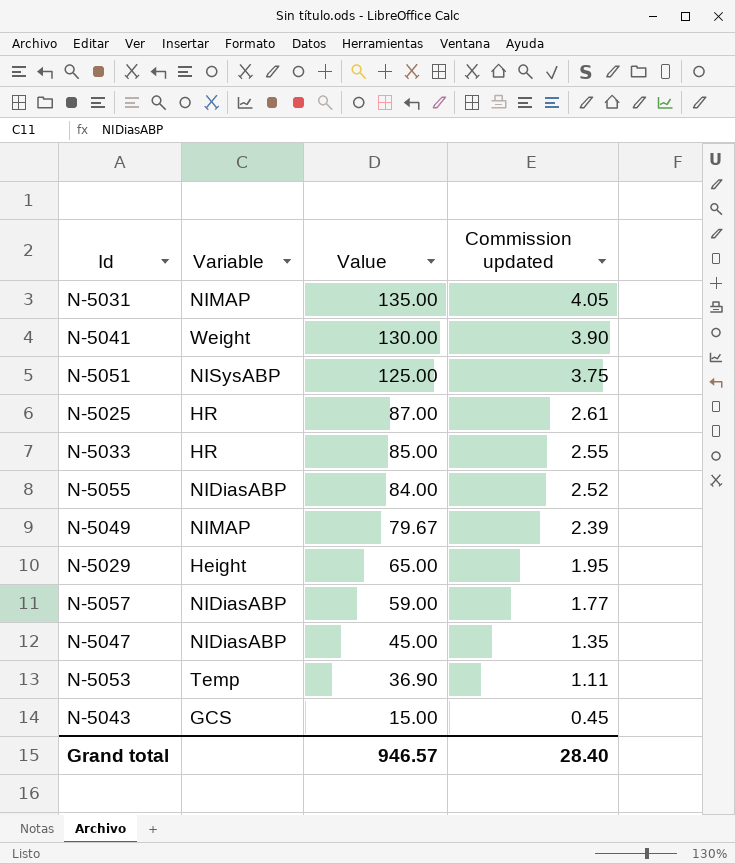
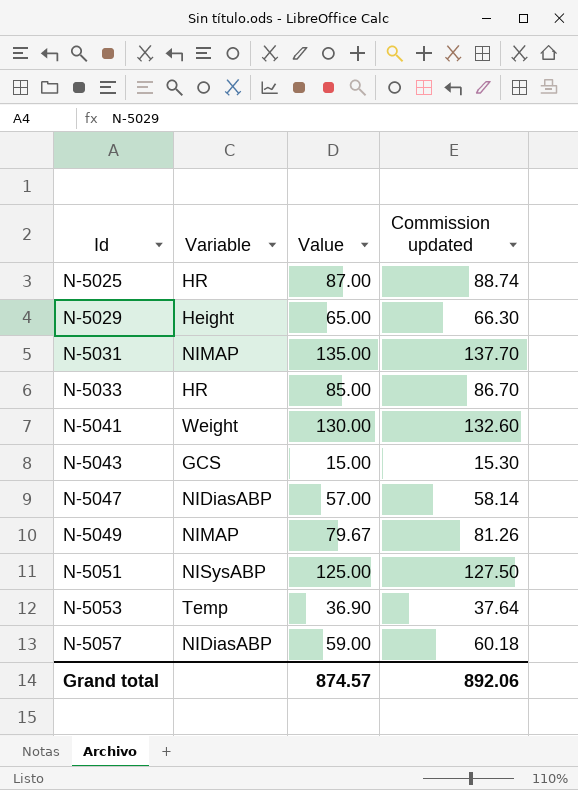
row order: Value descending -> Id ascending
column Commission updated | formula: [Value] * 0.03 -> [Value] * 1.02
row N-5055: NIDiasABP | 84.00 | 2.52 -> none
N-5047 | Value: 45.00 -> 57.00
Grand total | Value: 946.57 -> 874.57
Grand total | Commission updated: 28.40 -> 892.06

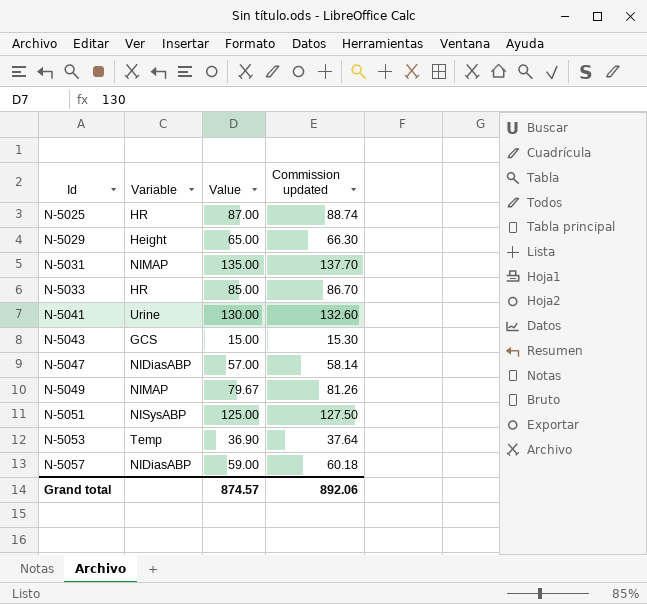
N-5041 | Variable: Weight -> Urine

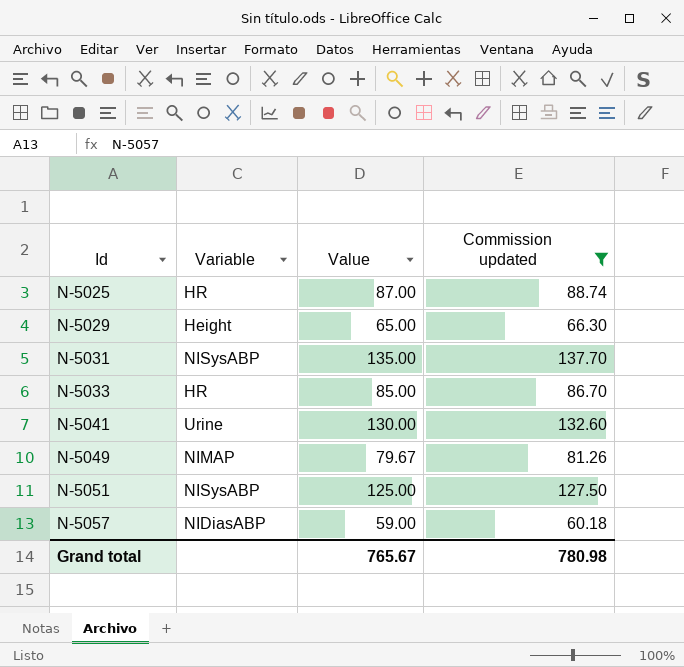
filter: none -> Commission updated >= 60.18
N-5031 | Variable: NIMAP -> NISysABP
Grand total | Value: 874.57 -> 765.67
Grand total | Commission updated: 892.06 -> 780.98

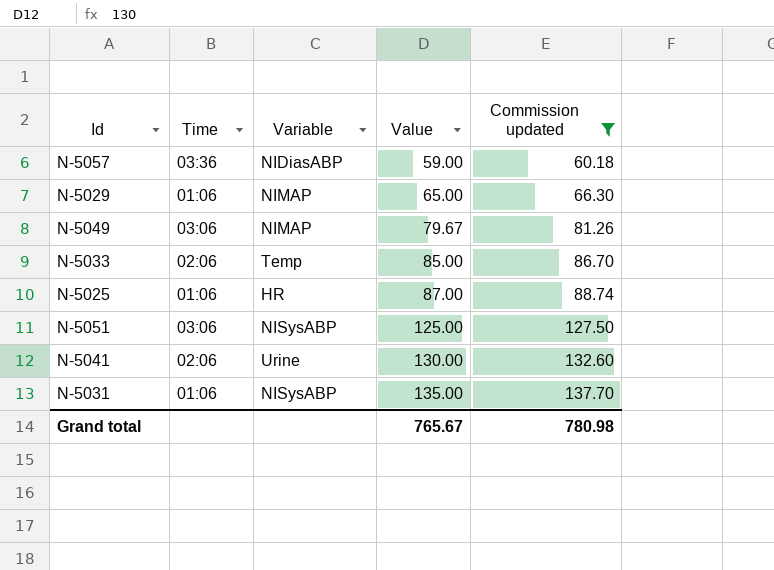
row order: Id ascending -> Value ascending
column Time | position: none -> 2
N-5029 | Variable: Height -> NIMAP
N-5033 | Variable: HR -> Temp

